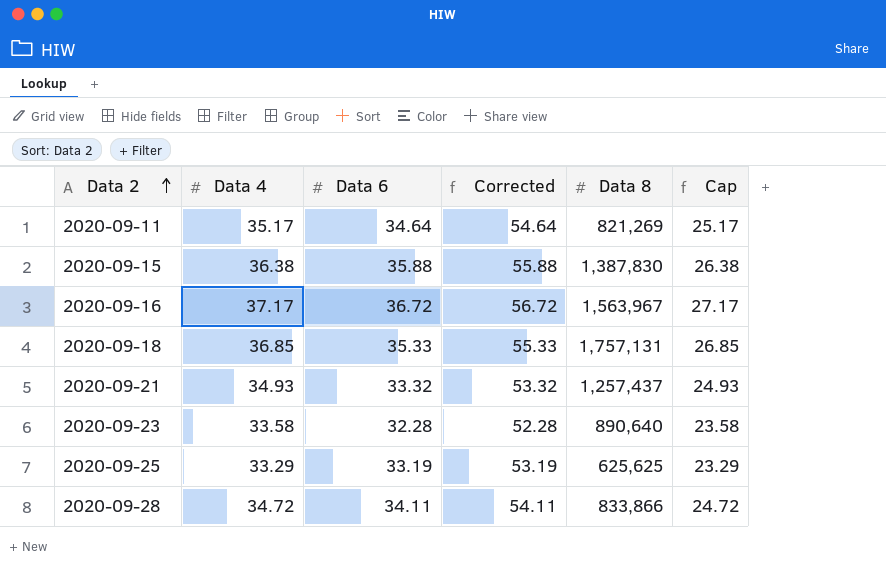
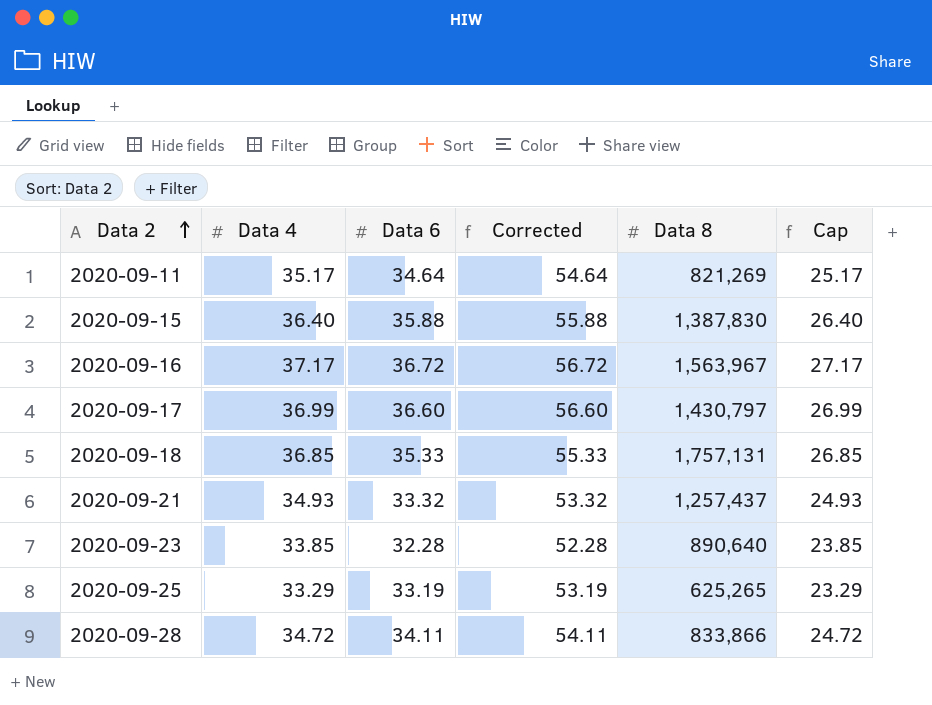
2020-09-15 | Data 4: 36.38 -> 36.40
2020-09-15 | Cap: 26.38 -> 26.40
row 2020-09-17: none -> 36.99 | 36.60 | 56.60 | 1,430,797 | 26.99
2020-09-23 | Data 4: 33.58 -> 33.85
2020-09-23 | Cap: 23.58 -> 23.85
2020-09-25 | Data 8: 625,625 -> 625,265

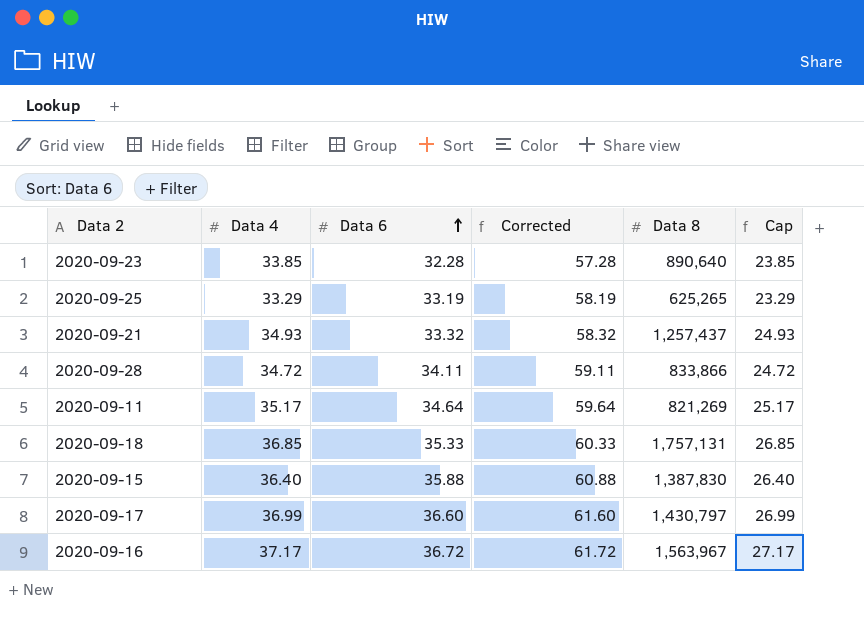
row order: Data 2 ascending -> Data 6 ascending
column Corrected | formula: [Data 6] + 20 -> [Data 6] + 25

